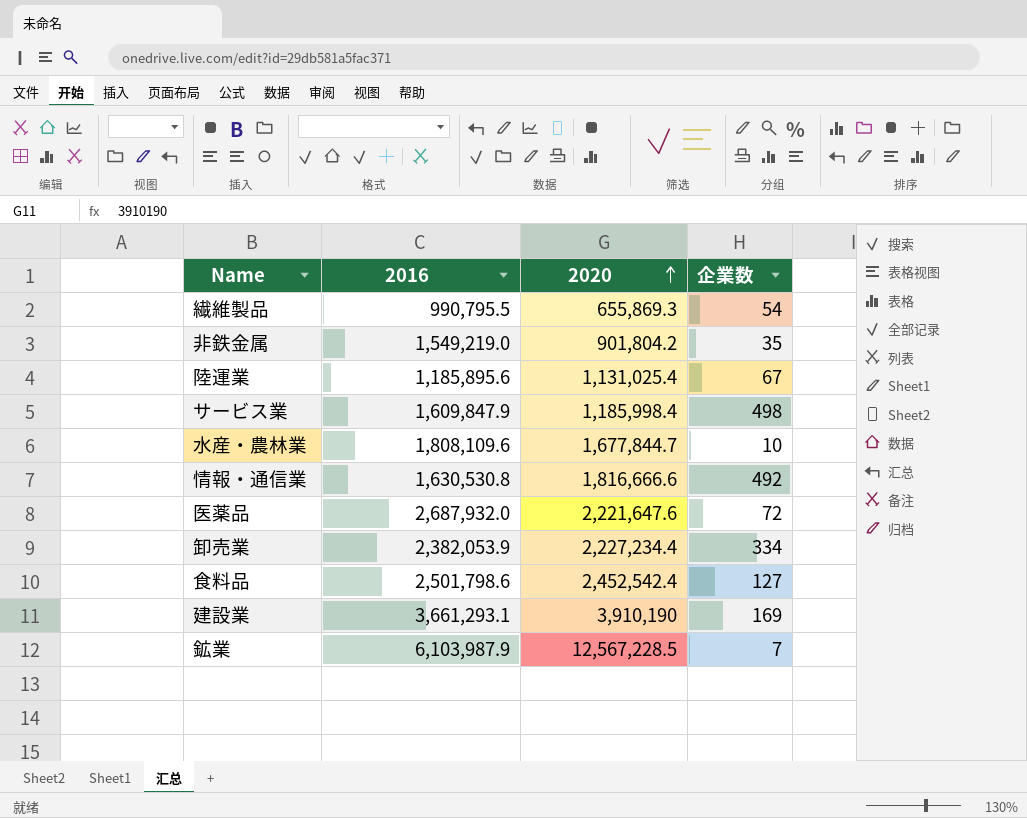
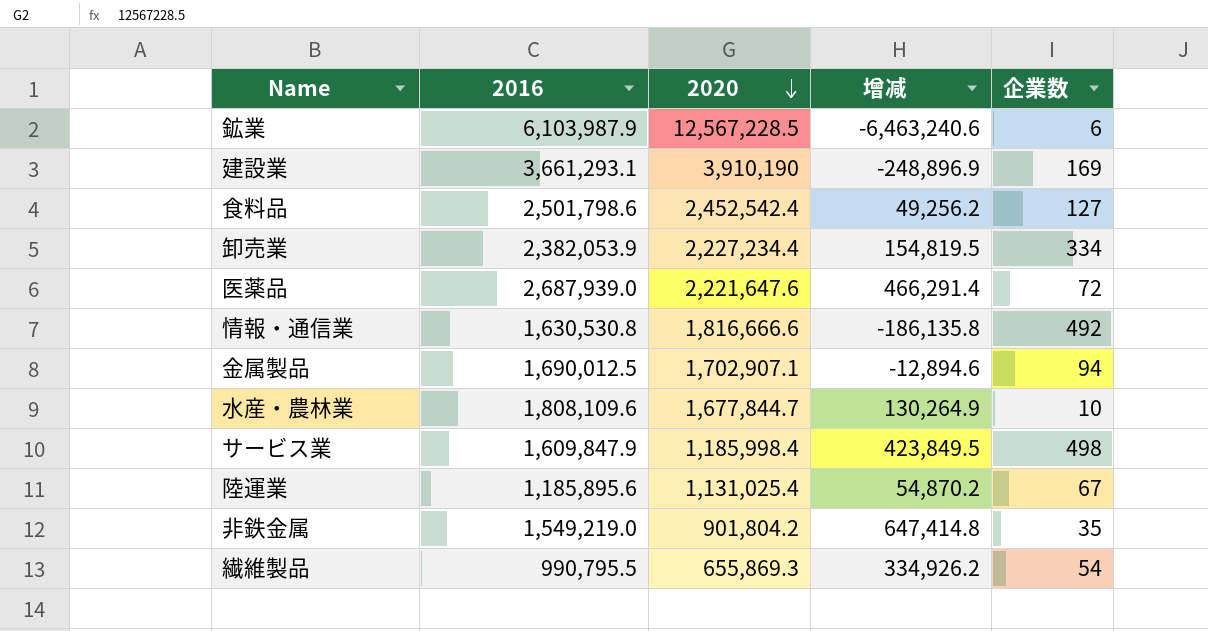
row order: 2020 ascending -> 2020 descending
column 增减 | formula: none -> [2016] - [2020]
鉱業 | 企業数: 7 -> 6
医薬品 | 2016: 2,687,932.0 -> 2,687,939.0
row 金属製品: none -> 1,690,012.5 | 1,702,907.1 | -12,894.6 | 94

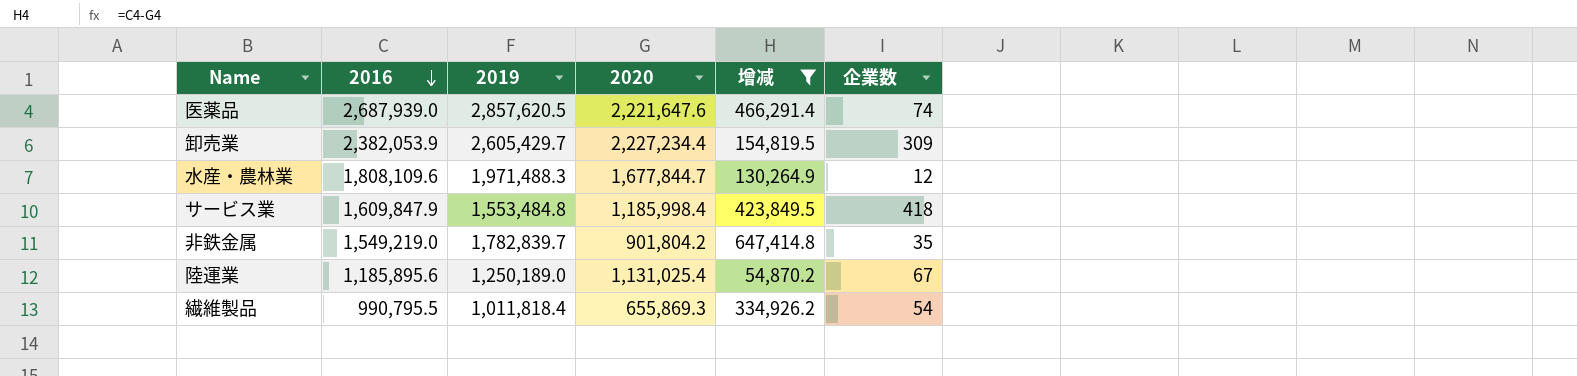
filter: none -> 增减 >= 54,870.2
row order: 2020 descending -> 2016 descending
column 2019 | position: none -> 3
医薬品 | 企業数: 72 -> 74
卸売業 | 企業数: 334 -> 309
水産・農林業 | 企業数: 10 -> 12
サービス業 | 企業数: 498 -> 418

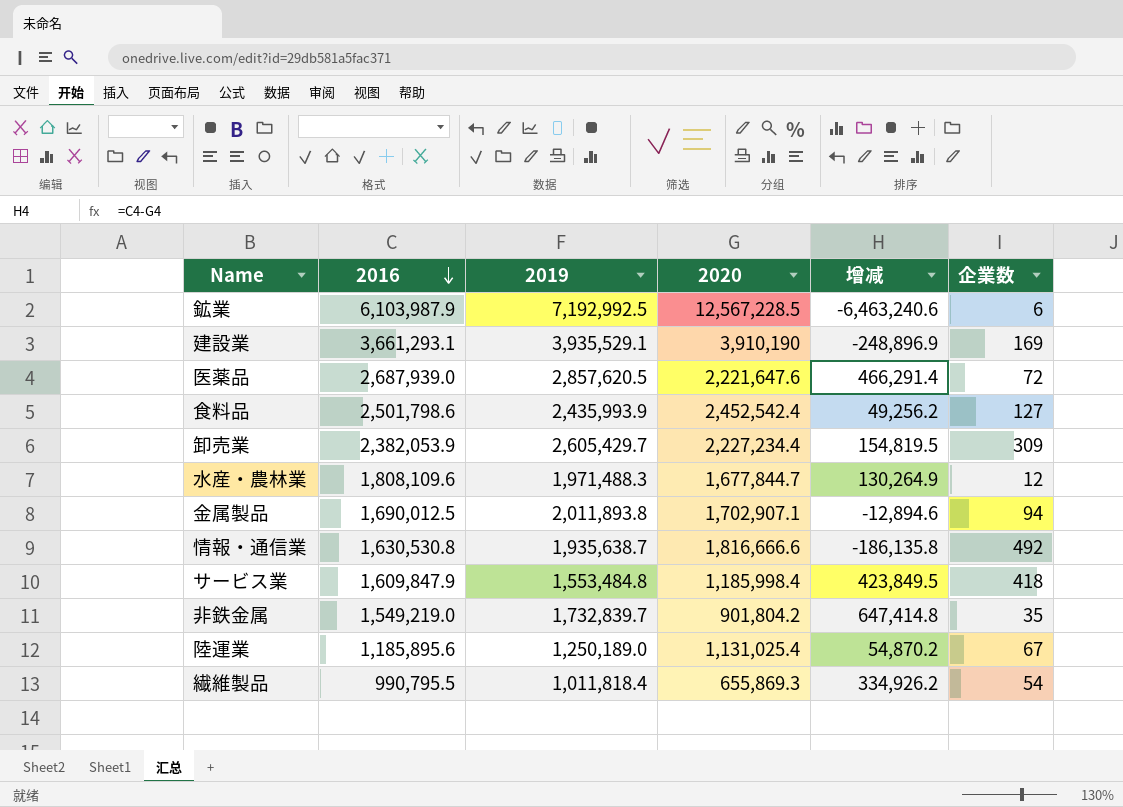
filter: 增减 >= 54,870.2 -> none
医薬品 | 企業数: 74 -> 72
非鉄金属 | 2019: 1,782,839.7 -> 1,732,839.7

